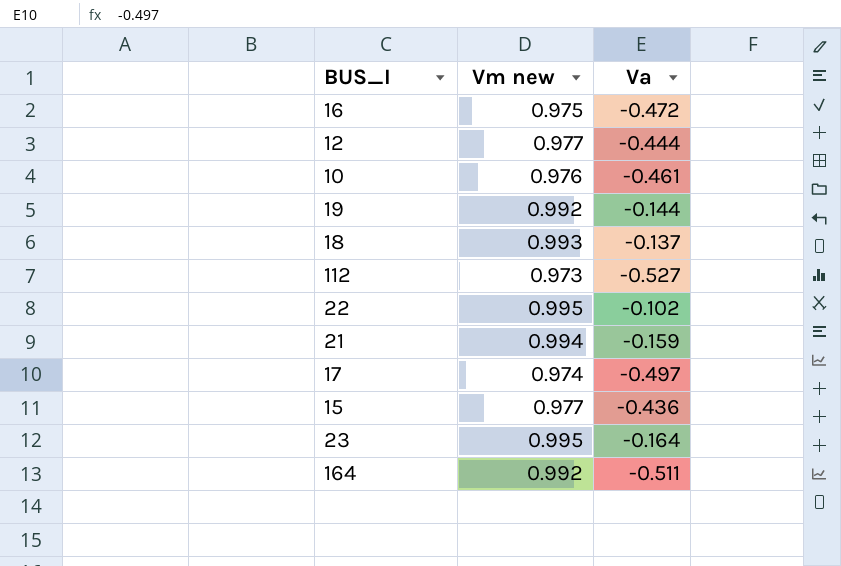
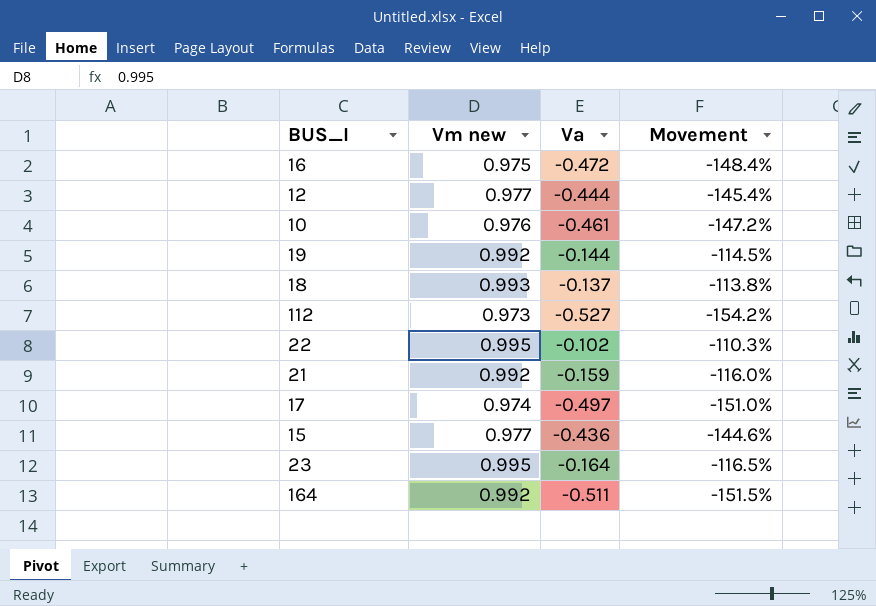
column Movement | formula: none -> ([Va] - [Vm new]) / [Vm new]
21 | Vm new: 0.994 -> 0.992

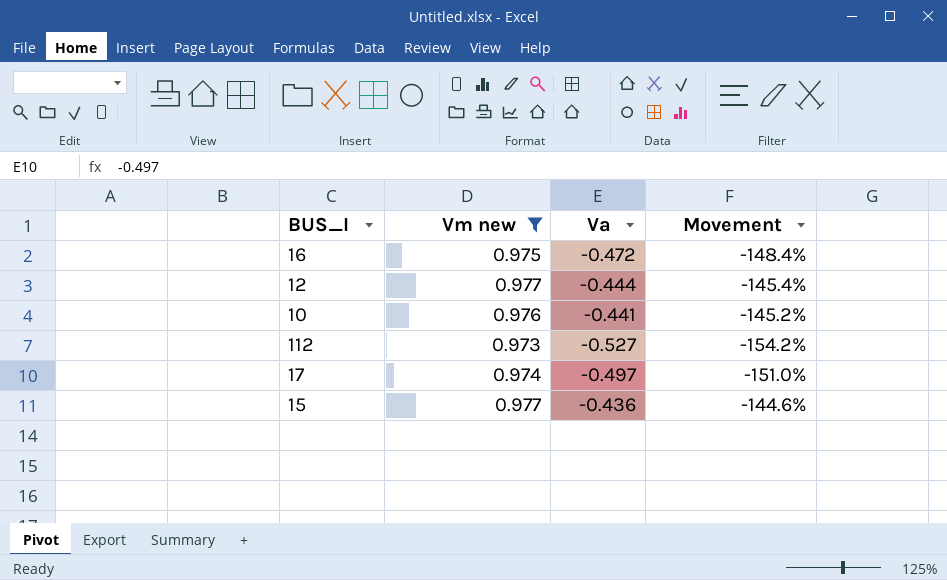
filter: none -> Vm new <= 0.977
10 | Va: -0.461 -> -0.441
10 | Movement: -147.2% -> -145.2%

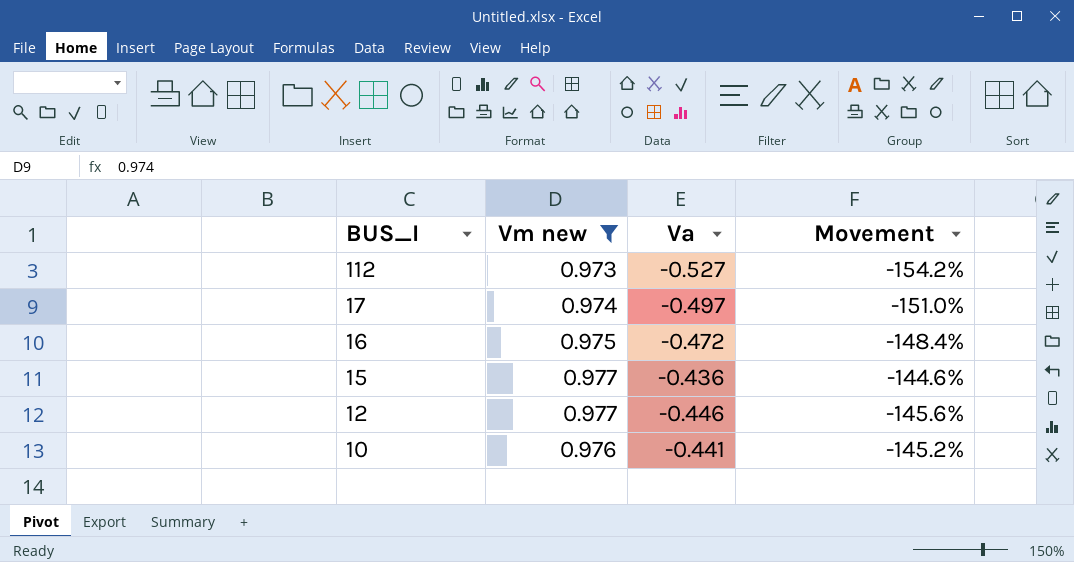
row order: none -> BUS_I descending
12 | Va: -0.444 -> -0.446
12 | Movement: -145.4% -> -145.6%

